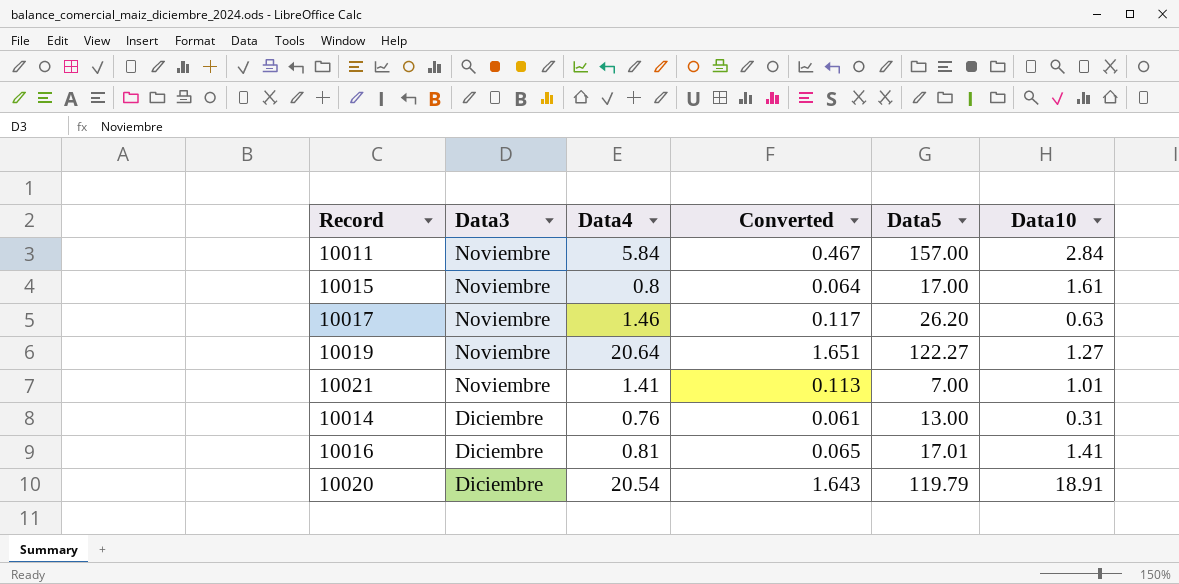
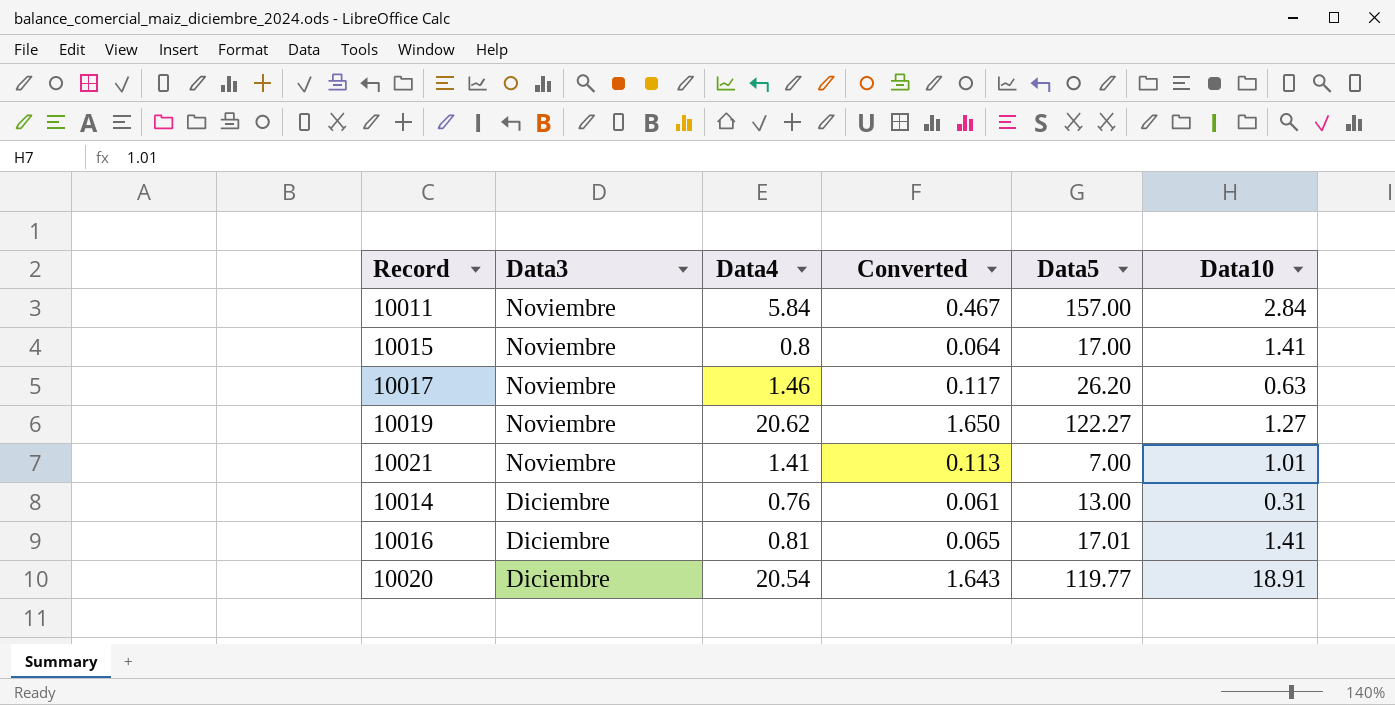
10015 | Data10: 1.61 -> 1.41
10019 | Data4: 20.64 -> 20.62
10019 | Converted: 1.651 -> 1.650
10020 | Data5: 119.79 -> 119.77

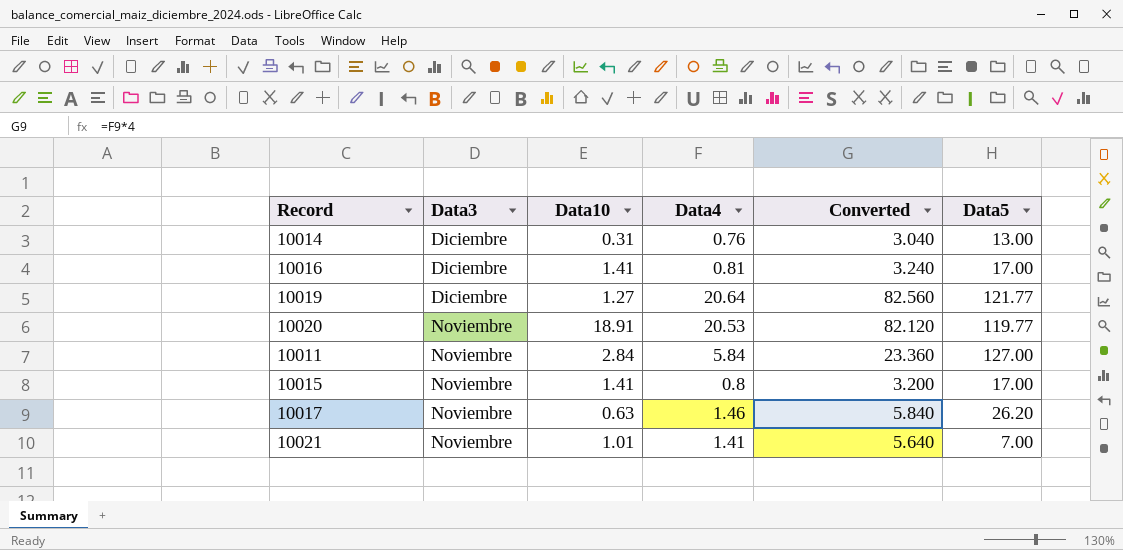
row order: Data3 ascending -> Data3 descending
column Data10 | position: 6 -> 3
column Converted | formula: [Data4] * 0.08 -> [Data4] * 4
10016 | Data5: 17.01 -> 17.00
10019 | Data3: Noviembre -> Diciembre
10019 | Data4: 20.62 -> 20.64
10019 | Data5: 122.27 -> 121.77
10020 | Data3: Diciembre -> Noviembre
10020 | Data4: 20.54 -> 20.53
10011 | Data5: 157.00 -> 127.00

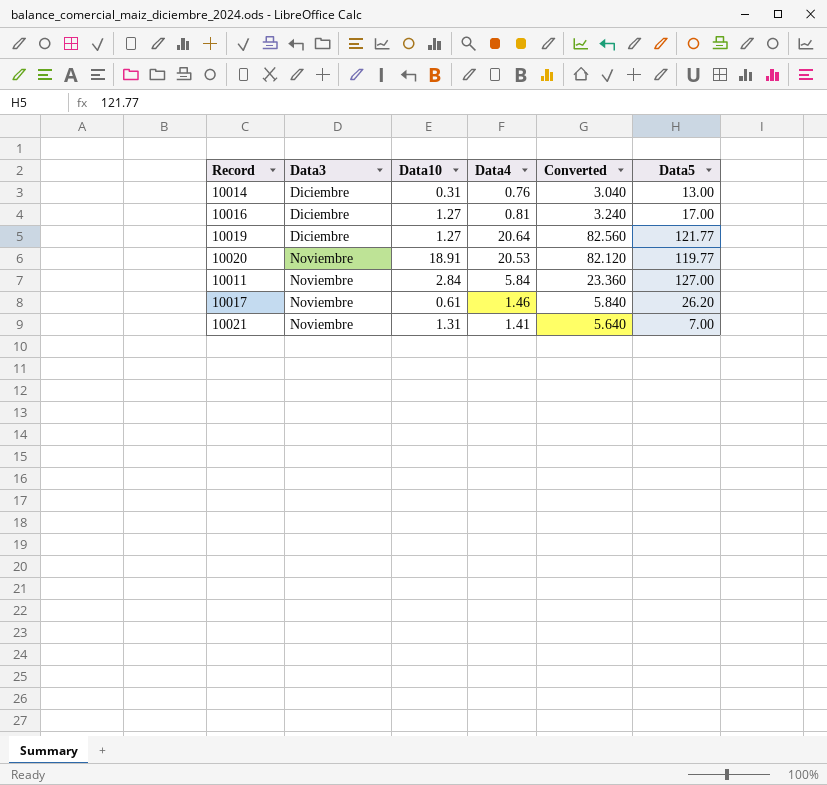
row 10015: Noviembre | 1.41 | 0.8 | 3.200 | 17.00 -> none
10016 | Data10: 1.41 -> 1.27
10017 | Data10: 0.63 -> 0.61
10021 | Data10: 1.01 -> 1.31

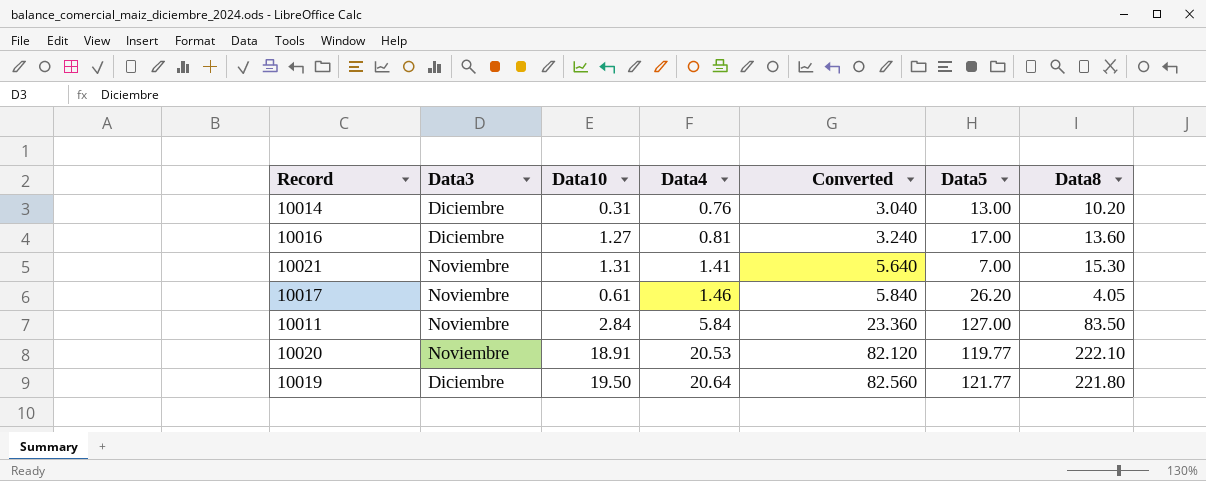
row order: Data3 descending -> Data4 ascending
column Data8 | position: none -> 7
10019 | Data10: 1.27 -> 19.50

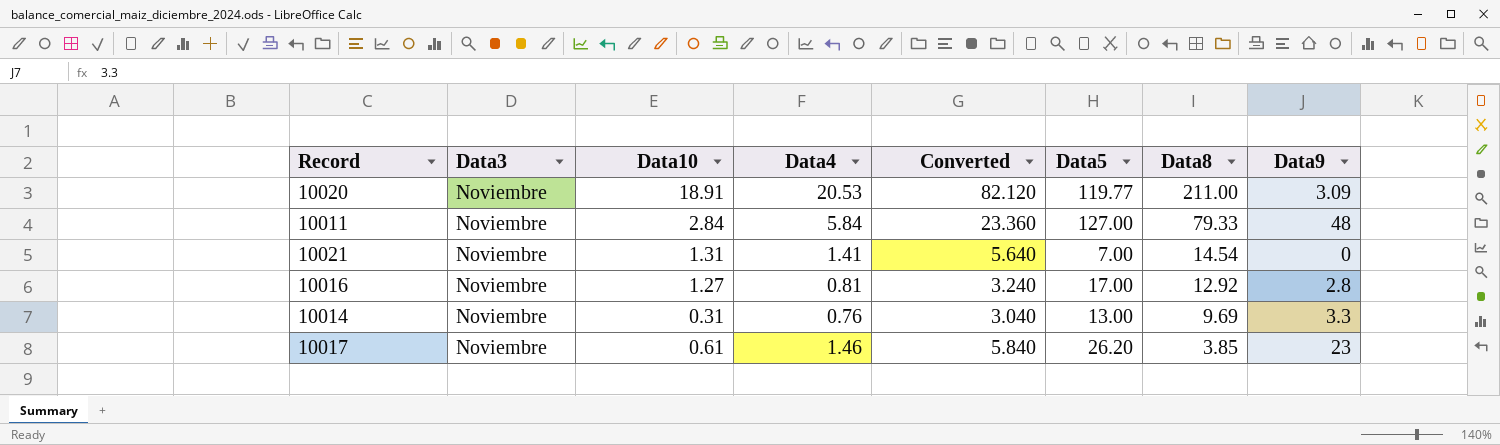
row order: Data4 ascending -> Data8 descending
column Data9 | position: none -> 8
row 10019: Diciembre | 19.50 | 20.64 | 82.560 | 121.77 | 221.80 -> none
10020 | Data8: 222.10 -> 211.00
10011 | Data8: 83.50 -> 79.33
10021 | Data8: 15.30 -> 14.54
10016 | Data3: Diciembre -> Noviembre
10016 | Data8: 13.60 -> 12.92
10014 | Data3: Diciembre -> Noviembre
10014 | Data8: 10.20 -> 9.69
10017 | Data8: 4.05 -> 3.85

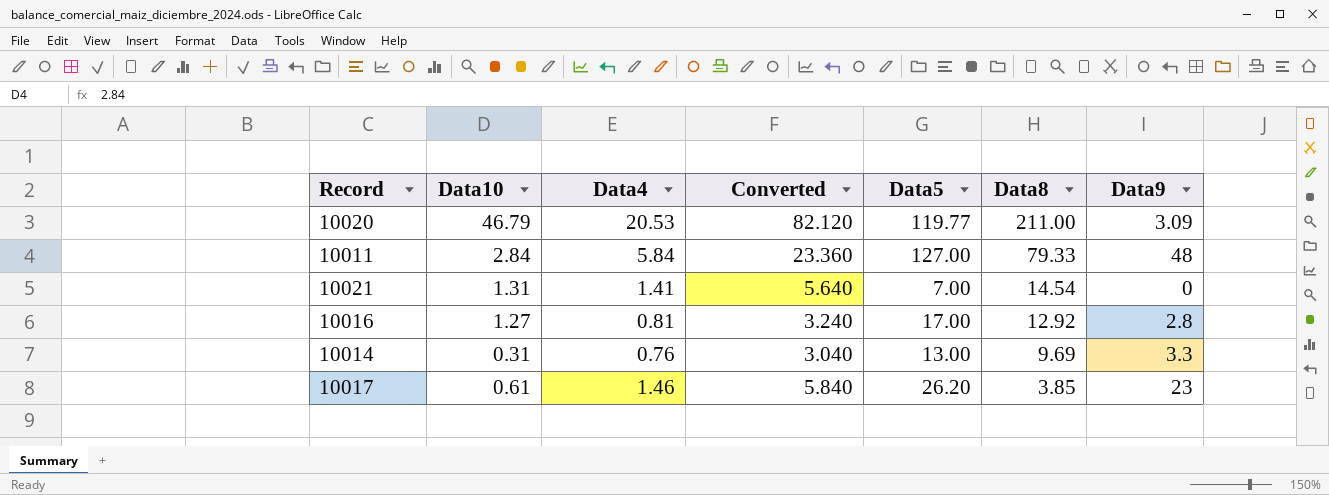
column Data3 | position: 2 -> none
10020 | Data10: 18.91 -> 46.79

